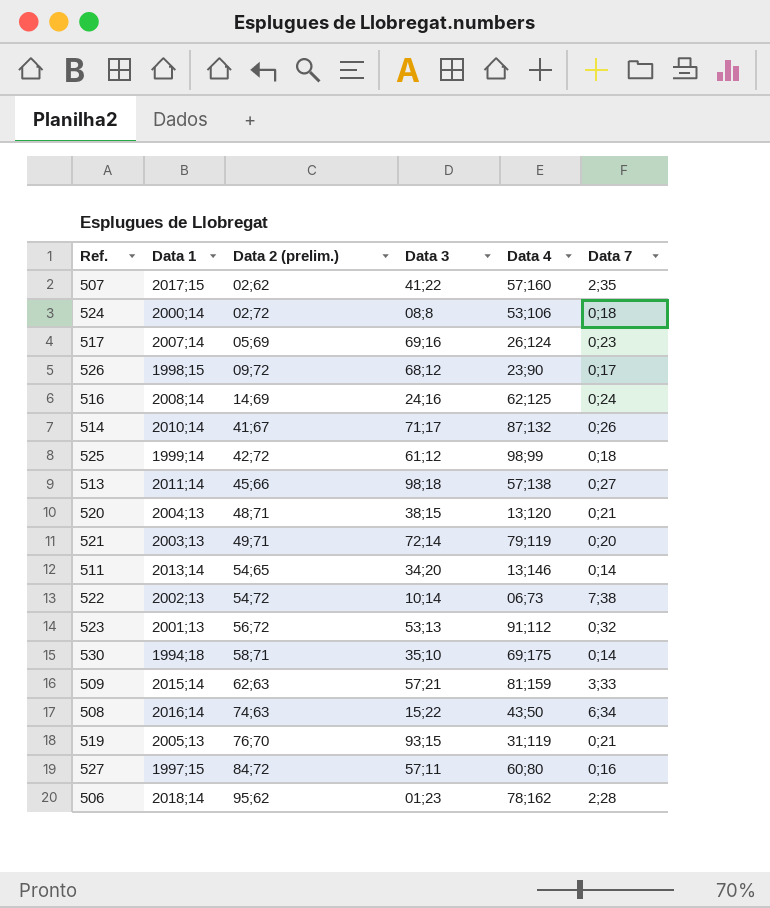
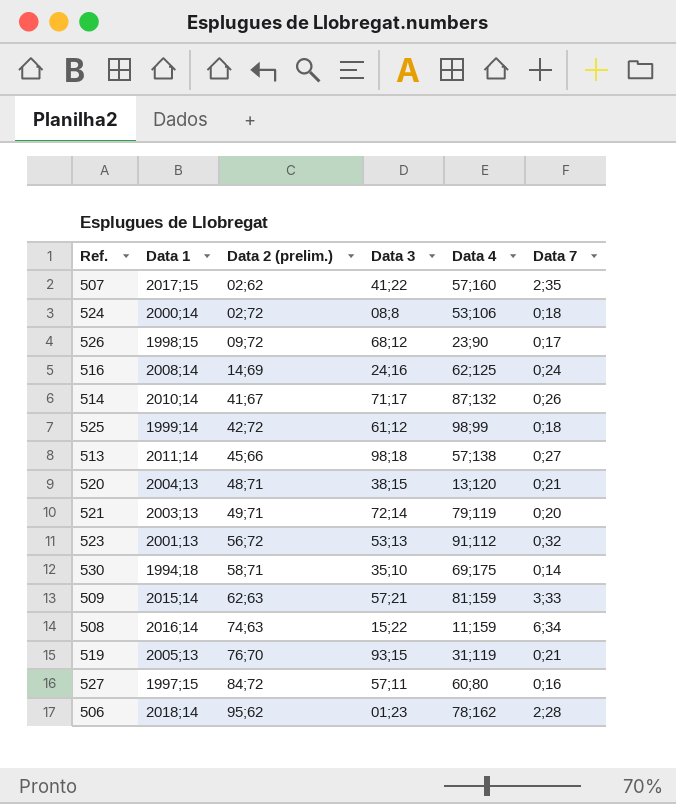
row 517: 2007;14 | 05;69 | 69;16 | 26;124 | 0;23 -> none
row 511: 2013;14 | 54;65 | 34;20 | 13;146 | 0;14 -> none
row 522: 2002;13 | 54;72 | 10;14 | 06;73 | 7;38 -> none
508 | Data 4: 43;50 -> 11;159

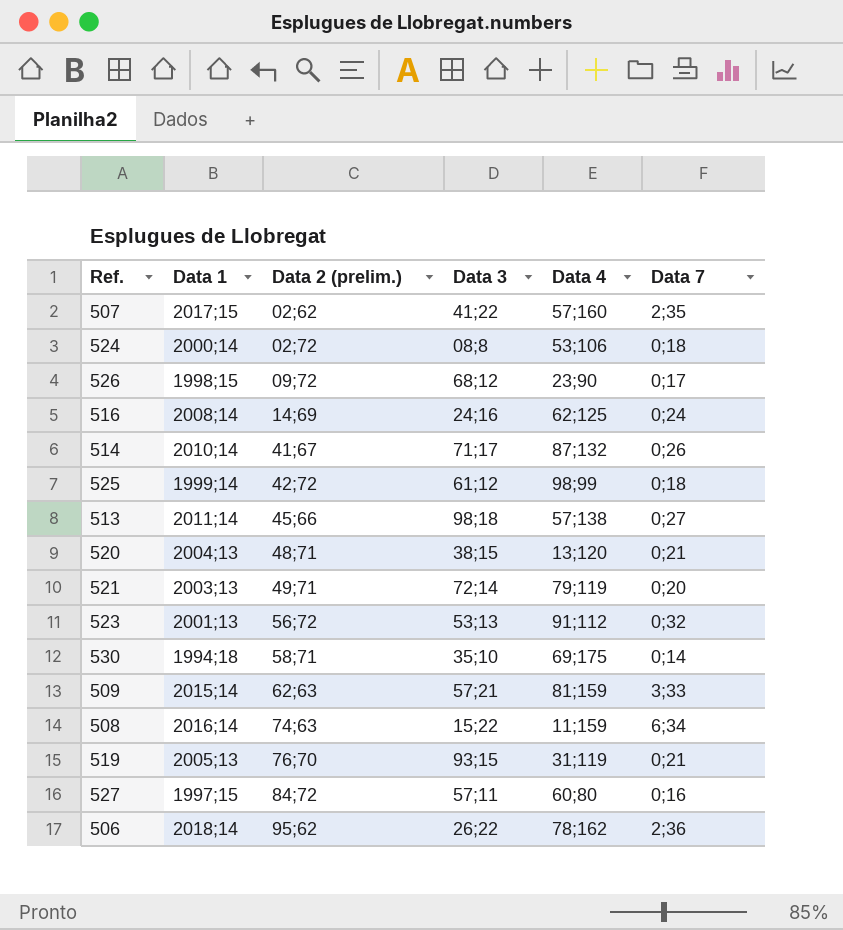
506 | Data 3: 01;23 -> 26;22
506 | Data 7: 2;28 -> 2;36

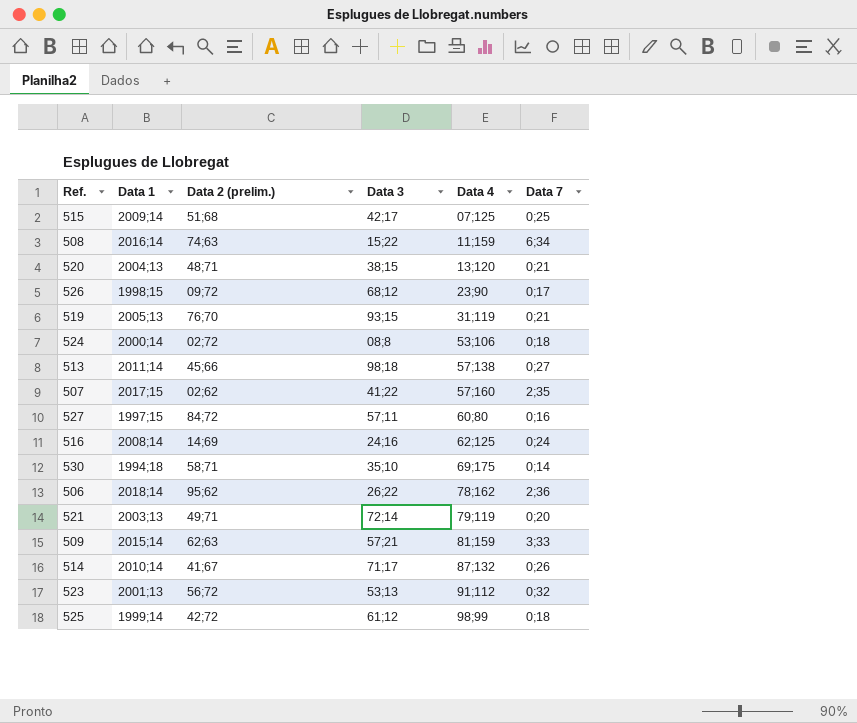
row order: Data 2 (prelim.) ascending -> Data 4 ascending
row 515: none -> 2009;14 | 51;68 | 42;17 | 07;125 | 0;25

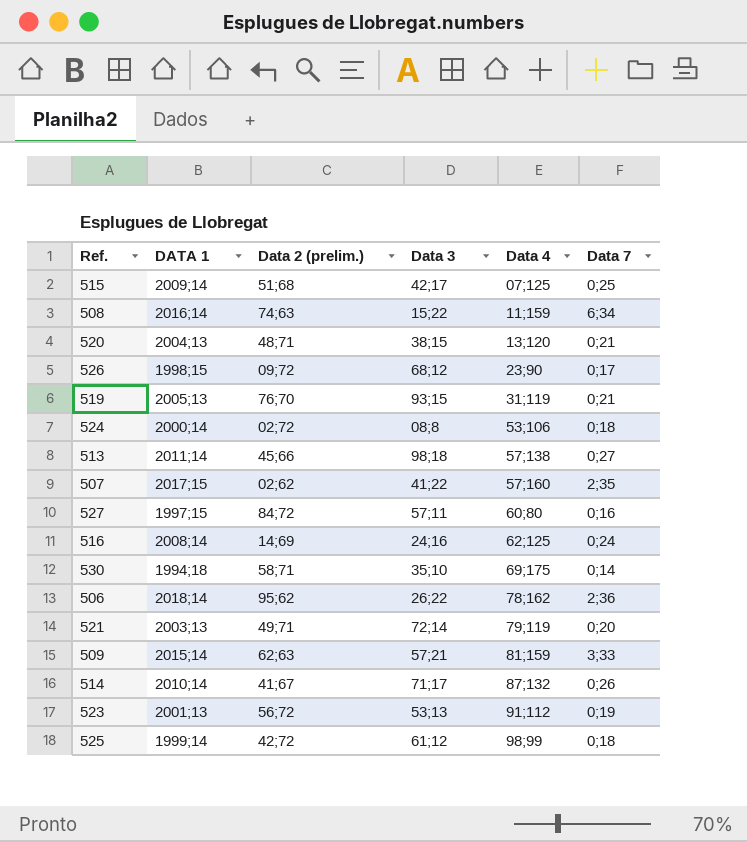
column name: Data 1 -> DATA 1
523 | Data 7: 0;32 -> 0;19

